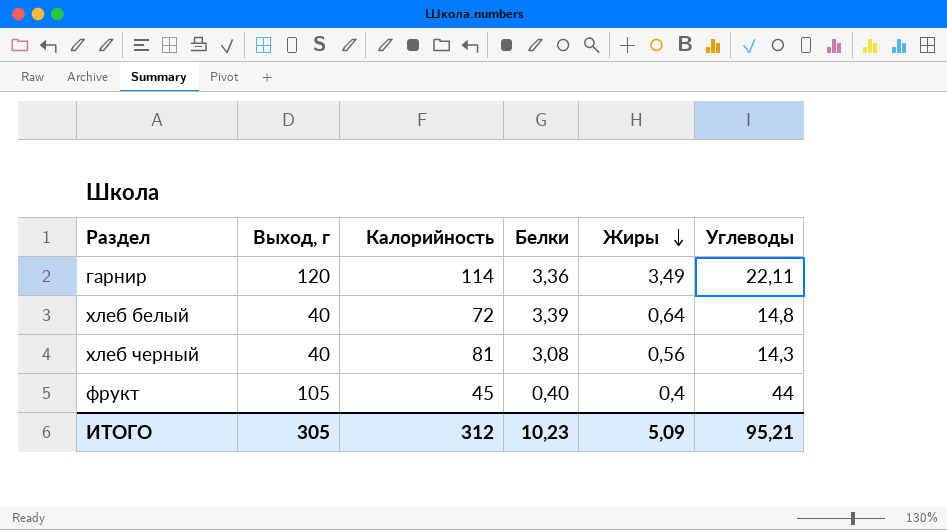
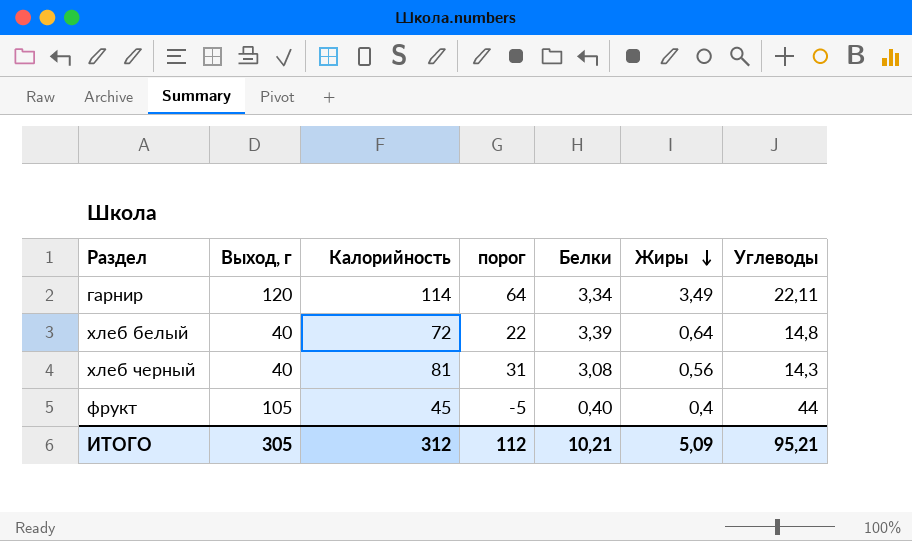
column порог | formula: none -> [Калорийность] - 50
гарнир | Белки: 3,36 -> 3,34
ИТОГО | Белки: 10,23 -> 10,21

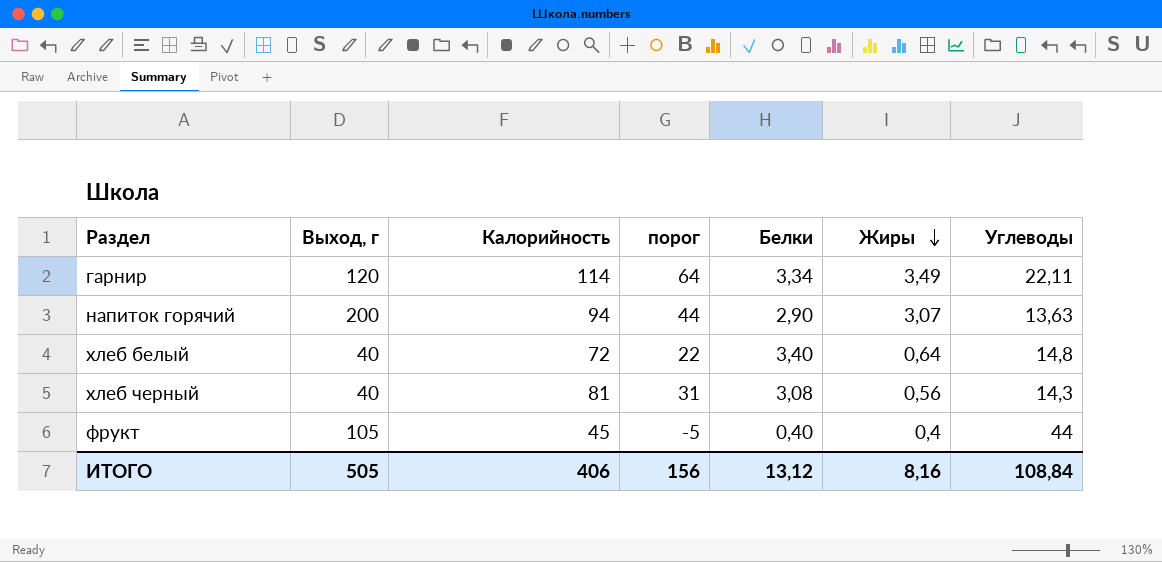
row напиток горячий: none -> 200 | 94 | 44 | 2,90 | 3,07 | 13,63
хлеб белый | Белки: 3,39 -> 3,40
ИТОГО | Выход, г: 305 -> 505
ИТОГО | Калорийность: 312 -> 406
ИТОГО | порог: 112 -> 156
ИТОГО | Белки: 10,21 -> 13,12
ИТОГО | Жиры: 5,09 -> 8,16
ИТОГО | Углеводы: 95,21 -> 108,84

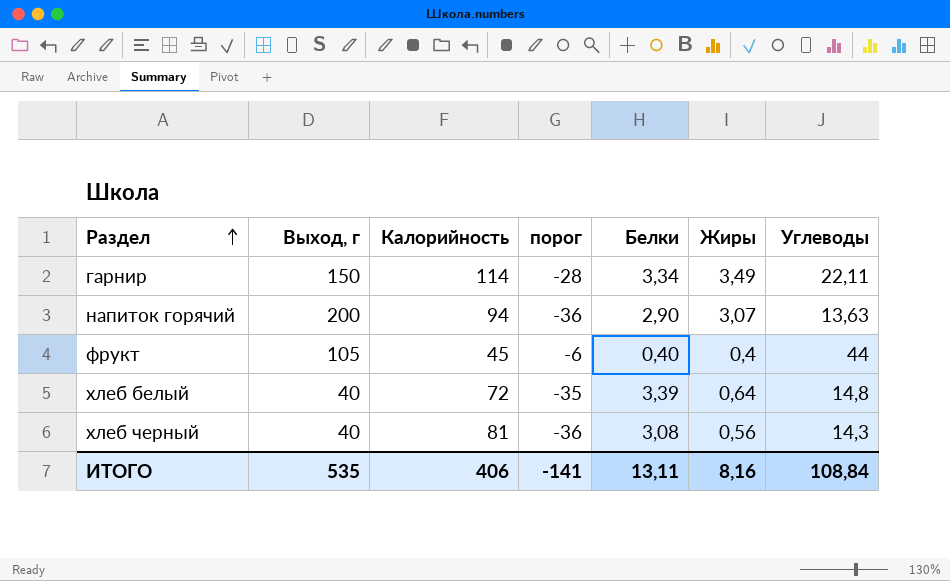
row order: Жиры descending -> Раздел ascending
column порог | formula: [Калорийность] - 50 -> [Углеводы] - 50
гарнир | Выход, г: 120 -> 150
хлеб белый | Белки: 3,40 -> 3,39
ИТОГО | Выход, г: 505 -> 535
ИТОГО | порог: 156 -> -141
ИТОГО | Белки: 13,12 -> 13,11

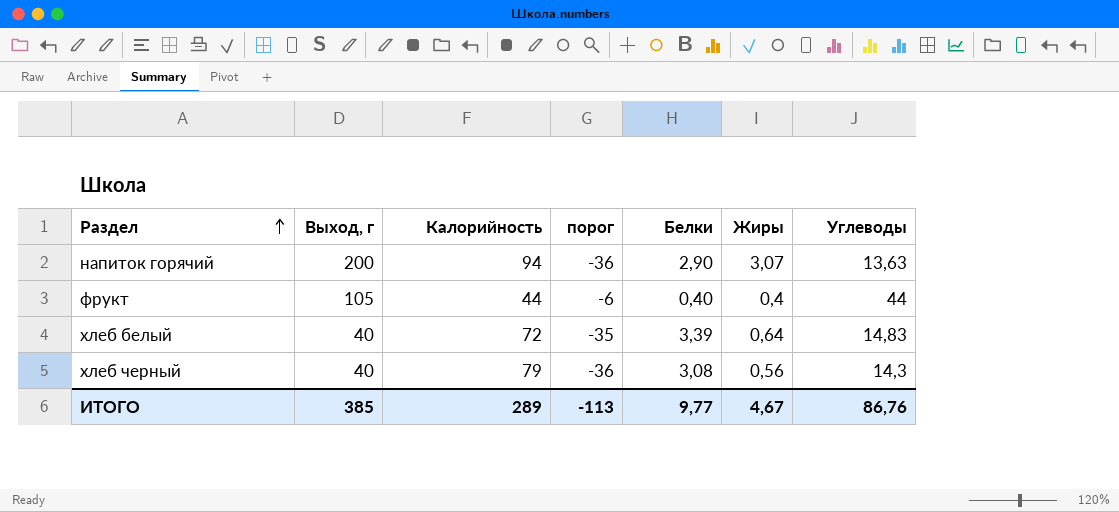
row гарнир: 150 | 114 | -28 | 3,34 | 3,49 | 22,11 -> none
фрукт | Калорийность: 45 -> 44
хлеб белый | Углеводы: 14,8 -> 14,83
хлеб черный | Калорийность: 81 -> 79
ИТОГО | Выход, г: 535 -> 385
ИТОГО | Калорийность: 406 -> 289
ИТОГО | порог: -141 -> -113
ИТОГО | Белки: 13,11 -> 9,77
ИТОГО | Жиры: 8,16 -> 4,67
ИТОГО | Углеводы: 108,84 -> 86,76

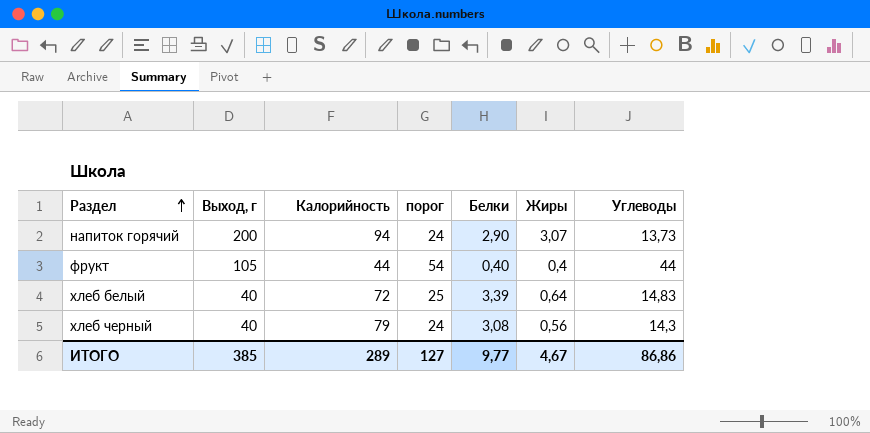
column порог | formula: [Углеводы] - 50 -> [Углеводы] + 10
напиток горячий | Углеводы: 13,63 -> 13,73
ИТОГО | порог: -113 -> 127
ИТОГО | Углеводы: 86,76 -> 86,86

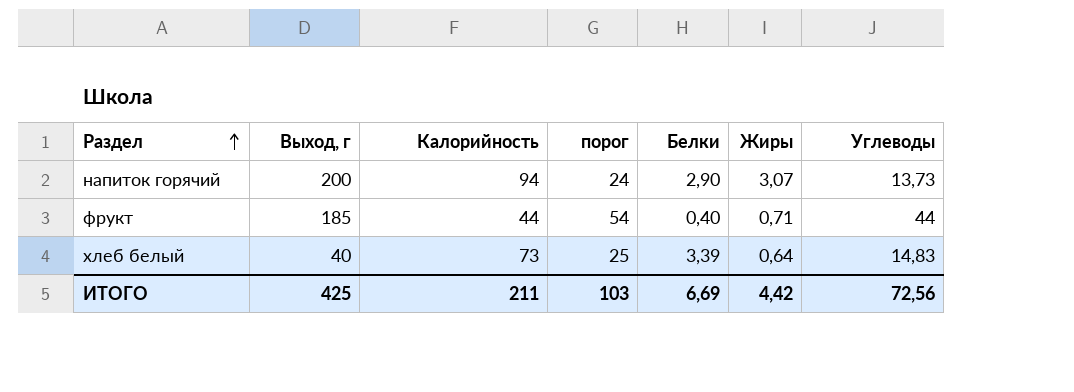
row хлеб черный: 40 | 79 | 24 | 3,08 | 0,56 | 14,3 -> none
фрукт | Выход, г: 105 -> 185
фрукт | Жиры: 0,4 -> 0,71
хлеб белый | Калорийность: 72 -> 73
ИТОГО | Выход, г: 385 -> 425
ИТОГО | Калорийность: 289 -> 211
ИТОГО | порог: 127 -> 103
ИТОГО | Белки: 9,77 -> 6,69
ИТОГО | Жиры: 4,67 -> 4,42
ИТОГО | Углеводы: 86,86 -> 72,56

